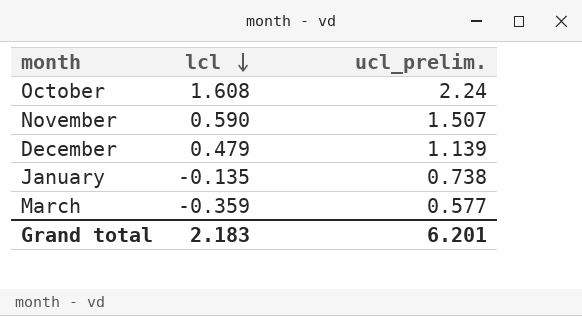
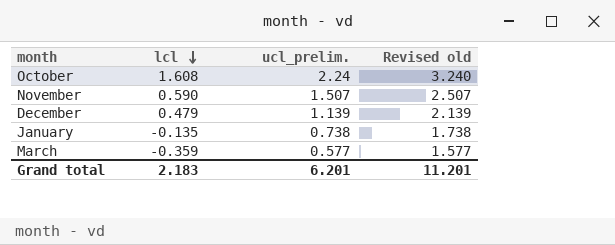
column Revised old | formula: none -> [ucl_prelim.] + 1

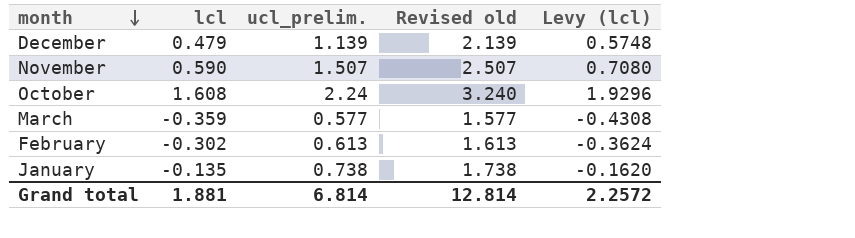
row order: lcl descending -> month descending
column Levy (lcl) | formula: none -> [lcl] * 1.2
row February: none -> -0.302 | 0.613 | 1.613 | -0.3624
Grand total | lcl: 2.183 -> 1.881
Grand total | ucl_prelim.: 6.201 -> 6.814
Grand total | Revised old: 11.201 -> 12.814

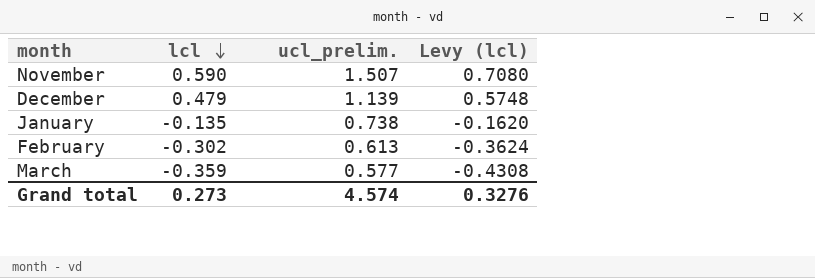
row order: month descending -> lcl descending
column Revised old | formula: [ucl_prelim.] + 1 -> none
row October: 1.608 | 2.24 | 3.240 | 1.9296 -> none
Grand total | lcl: 1.881 -> 0.273
Grand total | ucl_prelim.: 6.814 -> 4.574
Grand total | Levy (lcl): 2.2572 -> 0.3276

